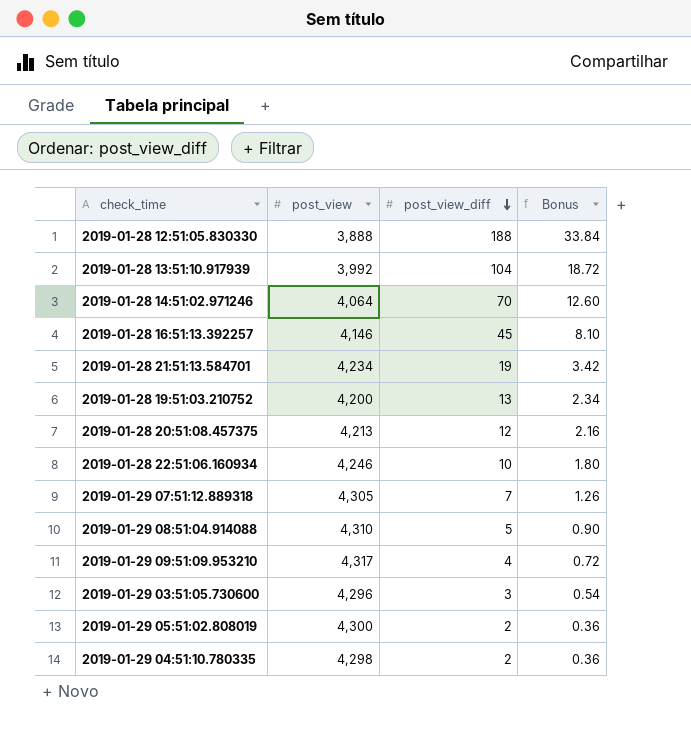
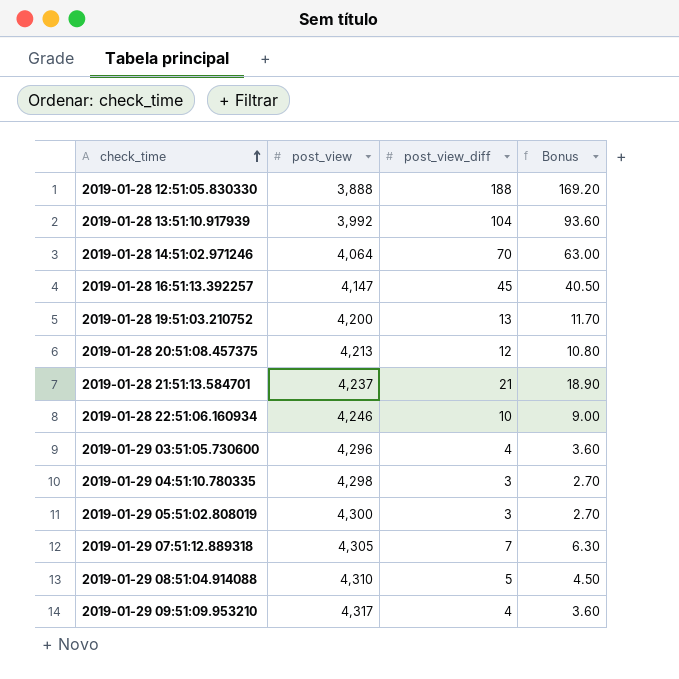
row order: post_view_diff descending -> check_time ascending
column Bonus | formula: [post_view_diff] * 0.18 -> [post_view_diff] * 0.9
2019-01-28 16:51:13.392257 | post_view: 4,146 -> 4,147
2019-01-28 21:51:13.584701 | post_view: 4,234 -> 4,237
2019-01-28 21:51:13.584701 | post_view_diff: 19 -> 21
2019-01-29 03:51:05.730600 | post_view_diff: 3 -> 4
2019-01-29 04:51:10.780335 | post_view_diff: 2 -> 3
2019-01-29 05:51:02.808019 | post_view_diff: 2 -> 3

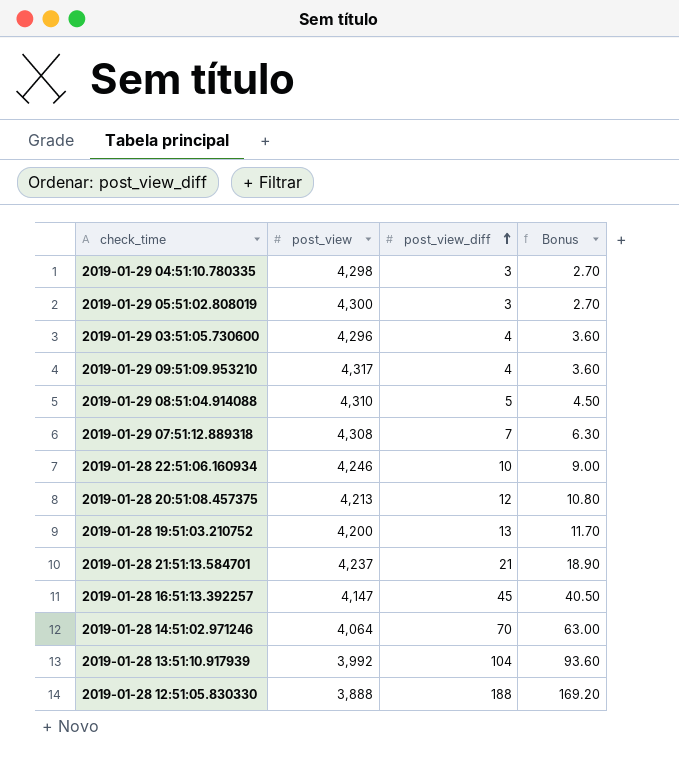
row order: check_time ascending -> post_view_diff ascending
2019-01-29 07:51:12.889318 | post_view: 4,305 -> 4,308

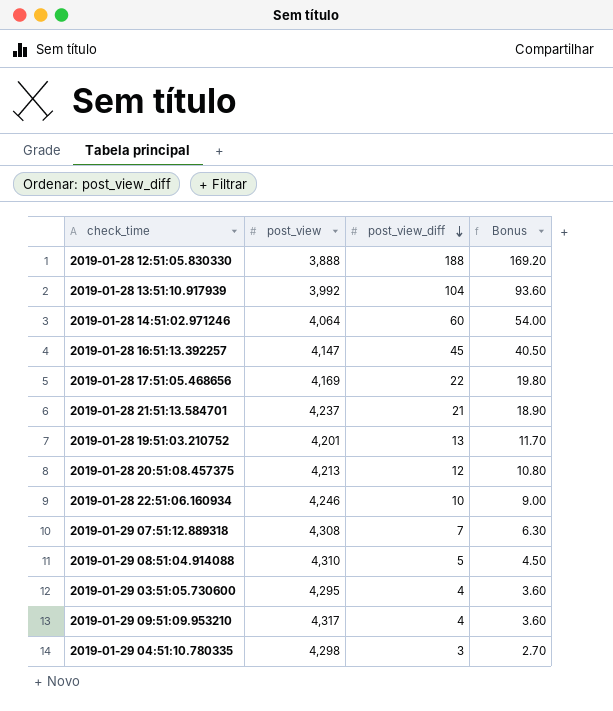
row order: post_view_diff ascending -> post_view_diff descending
row 2019-01-29 05:51:02.808019: 4,300 | 3 | 2.70 -> none
2019-01-28 14:51:02.971246 | post_view_diff: 70 -> 60
2019-01-28 14:51:02.971246 | Bonus: 63.00 -> 54.00
row 2019-01-28 17:51:05.468656: none -> 4,169 | 22 | 19.80
2019-01-28 19:51:03.210752 | post_view: 4,200 -> 4,201
2019-01-29 03:51:05.730600 | post_view: 4,296 -> 4,295

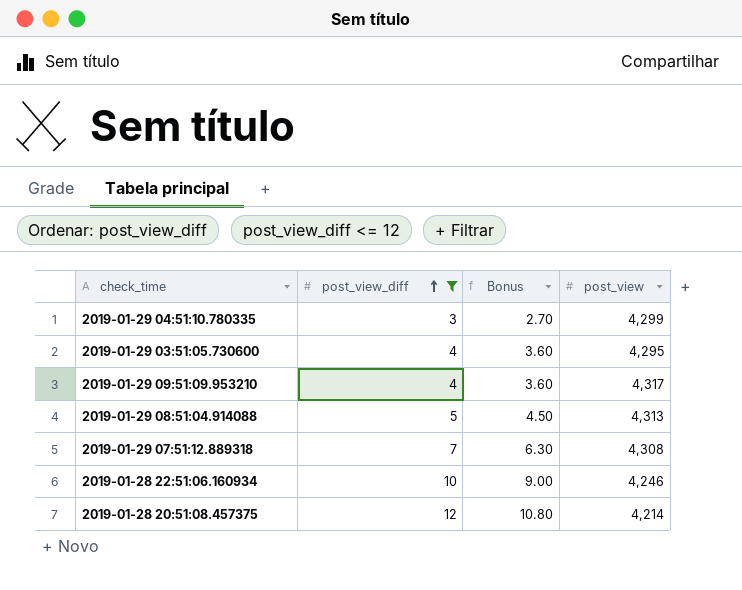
filter: none -> post_view_diff <= 12
row order: post_view_diff descending -> post_view_diff ascending
column post_view | position: 2 -> 4
2019-01-29 04:51:10.780335 | post_view: 4,298 -> 4,299
2019-01-29 08:51:04.914088 | post_view: 4,310 -> 4,313
2019-01-28 20:51:08.457375 | post_view: 4,213 -> 4,214

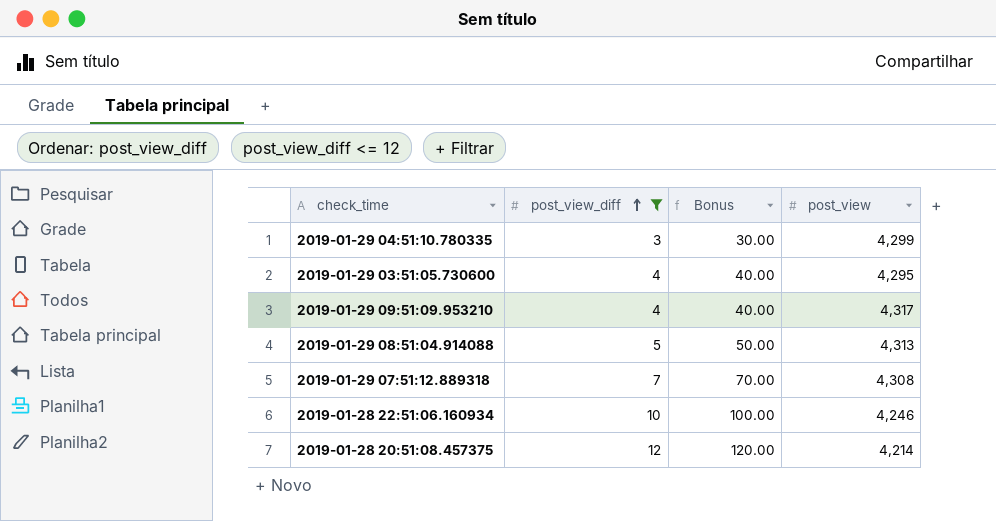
column Bonus | formula: [post_view_diff] * 0.9 -> [post_view_diff] * 10

